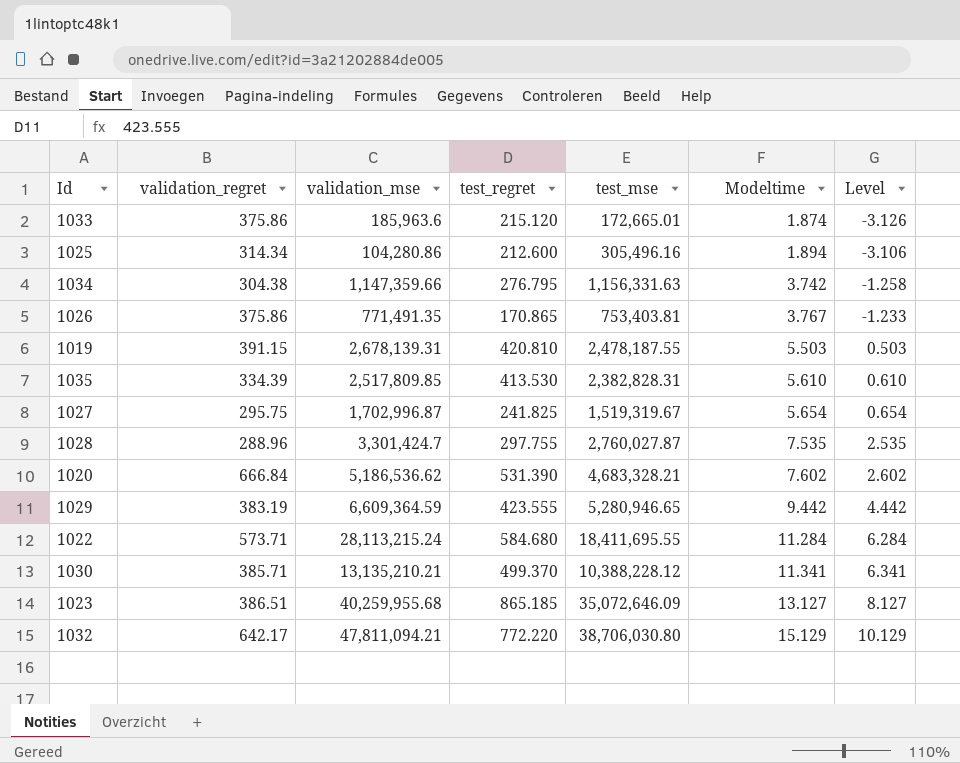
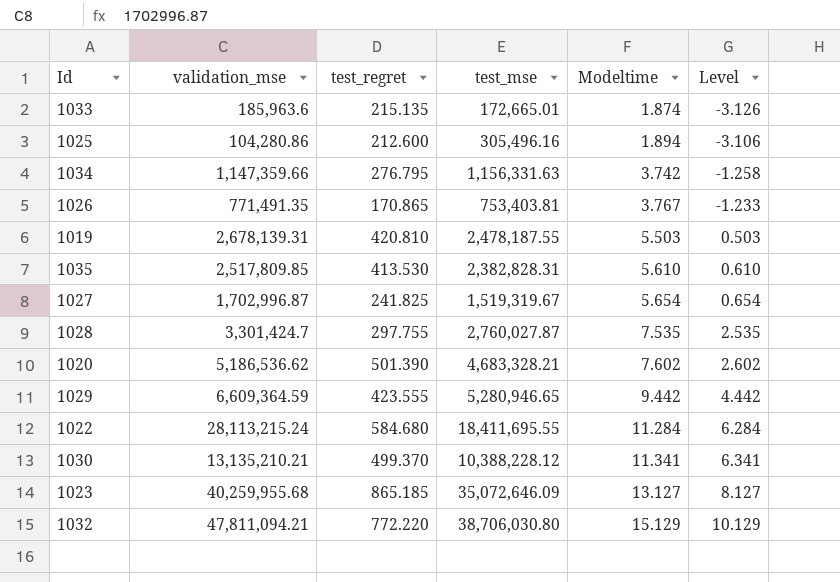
column validation_regret | position: 2 -> none
1033 | test_regret: 215.120 -> 215.135
1020 | test_regret: 531.390 -> 501.390

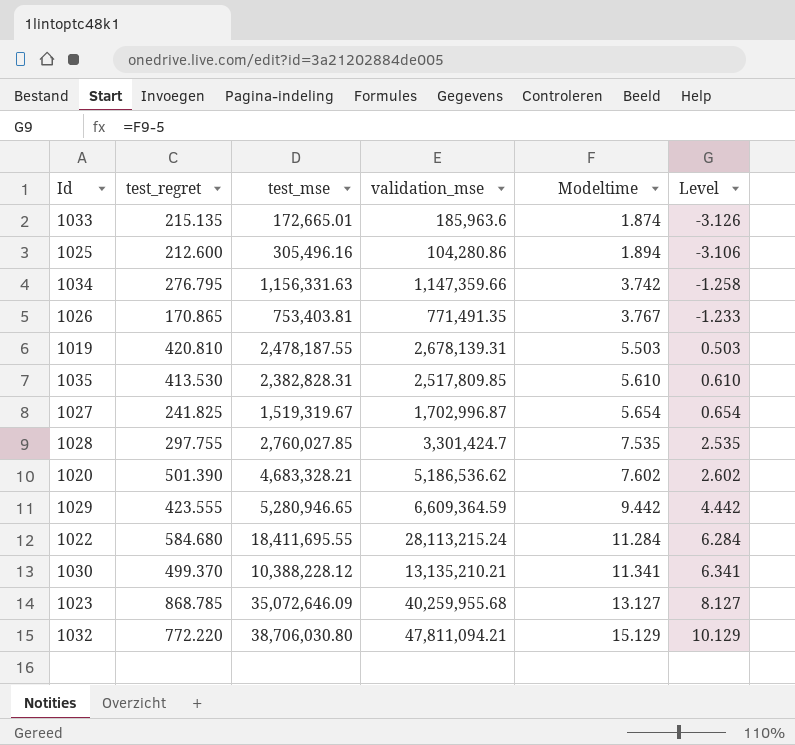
column validation_mse | position: 2 -> 4
1028 | test_mse: 2,760,027.87 -> 2,760,027.85
1023 | test_regret: 865.185 -> 868.785

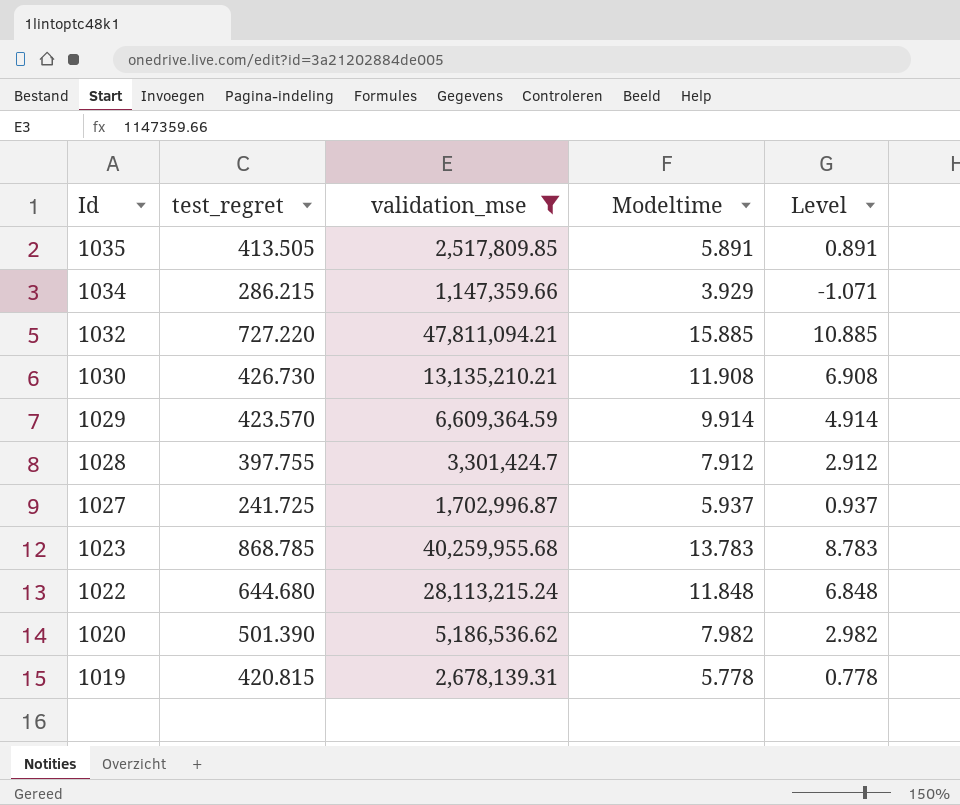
filter: none -> validation_mse >= 1,147,359.66
row order: Modeltime ascending -> Id descending
column test_mse | position: 3 -> none
1035 | test_regret: 413.530 -> 413.505
1035 | Modeltime: 5.610 -> 5.891
1035 | Level: 0.610 -> 0.891
1034 | test_regret: 276.795 -> 286.215
1034 | Modeltime: 3.742 -> 3.929
1034 | Level: -1.258 -> -1.071
1032 | test_regret: 772.220 -> 727.220
1032 | Modeltime: 15.129 -> 15.885
1032 | Level: 10.129 -> 10.885
1030 | test_regret: 499.370 -> 426.730
1030 | Modeltime: 11.341 -> 11.908
1030 | Level: 6.341 -> 6.908
1029 | test_regret: 423.555 -> 423.570
1029 | Modeltime: 9.442 -> 9.914
1029 | Level: 4.442 -> 4.914
1028 | test_regret: 297.755 -> 397.755
1028 | Modeltime: 7.535 -> 7.912
1028 | Level: 2.535 -> 2.912
1027 | test_regret: 241.825 -> 241.725
1027 | Modeltime: 5.654 -> 5.937
1027 | Level: 0.654 -> 0.937
1023 | Modeltime: 13.127 -> 13.783
1023 | Level: 8.127 -> 8.783
1022 | test_regret: 584.680 -> 644.680
1022 | Modeltime: 11.284 -> 11.848
1022 | Level: 6.284 -> 6.848
1020 | Modeltime: 7.602 -> 7.982
1020 | Level: 2.602 -> 2.982
1019 | test_regret: 420.810 -> 420.815
1019 | Modeltime: 5.503 -> 5.778
1019 | Level: 0.503 -> 0.778

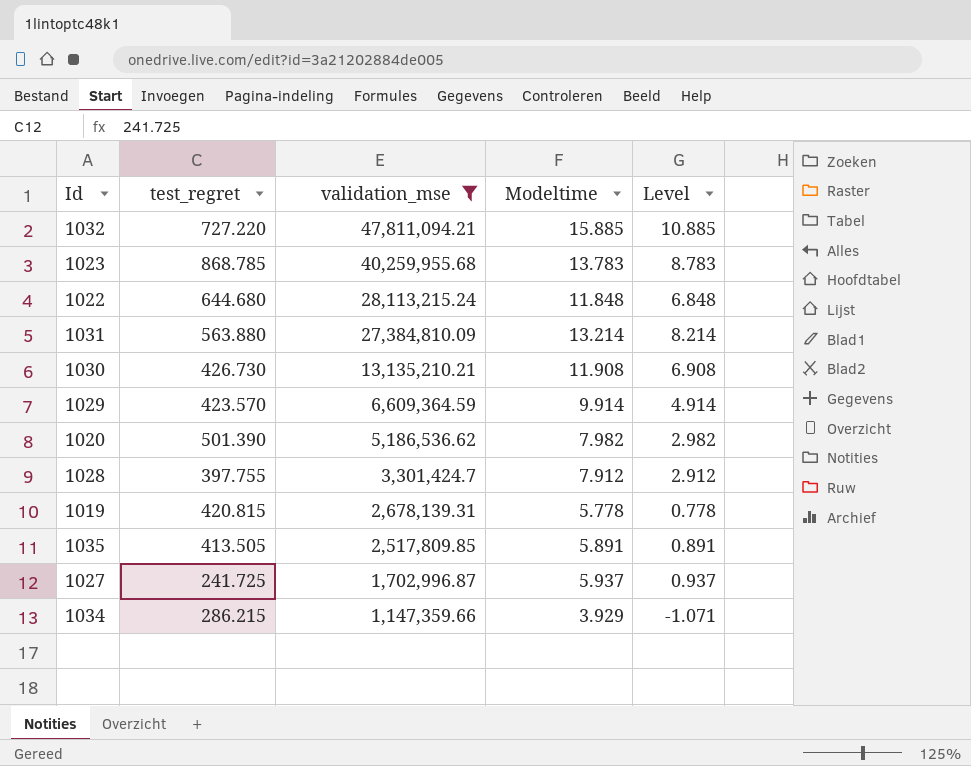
row order: Id descending -> validation_mse descending
row 1031: none -> 563.880 | 27,384,810.09 | 13.214 | 8.214

